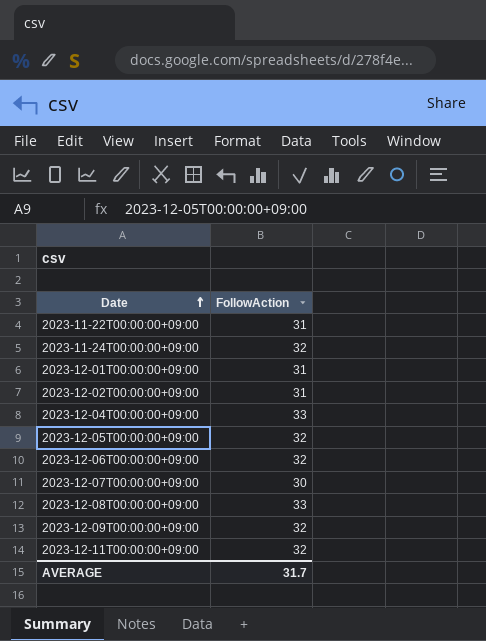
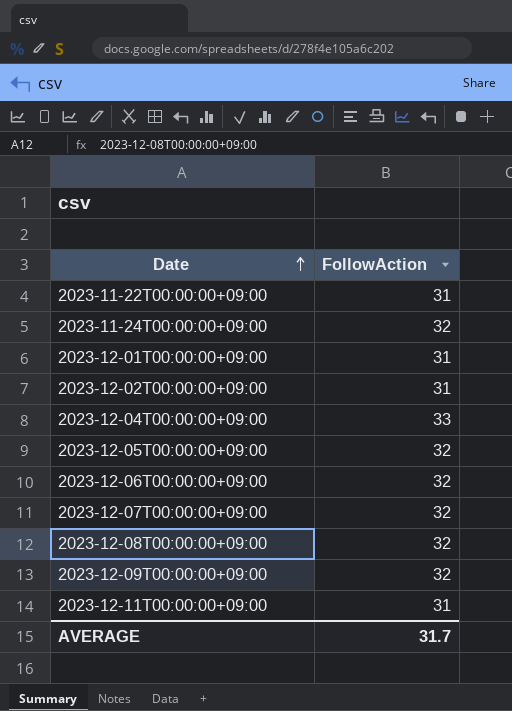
2023-12-07T00:00:00+09:00 | FollowAction: 30 -> 32
2023-12-08T00:00:00+09:00 | FollowAction: 33 -> 32
2023-12-11T00:00:00+09:00 | FollowAction: 32 -> 31

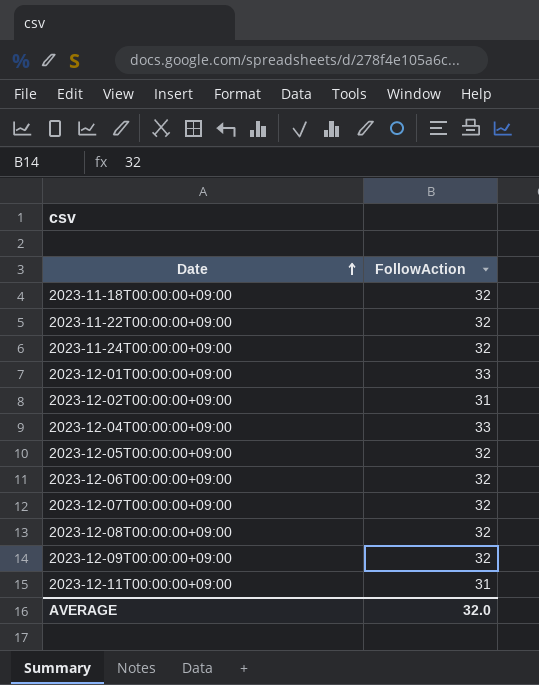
row 2023-11-18T00:00:00+09:00: none -> 32
2023-11-22T00:00:00+09:00 | FollowAction: 31 -> 32
2023-12-01T00:00:00+09:00 | FollowAction: 31 -> 33
AVERAGE | FollowAction: 31.7 -> 32.0

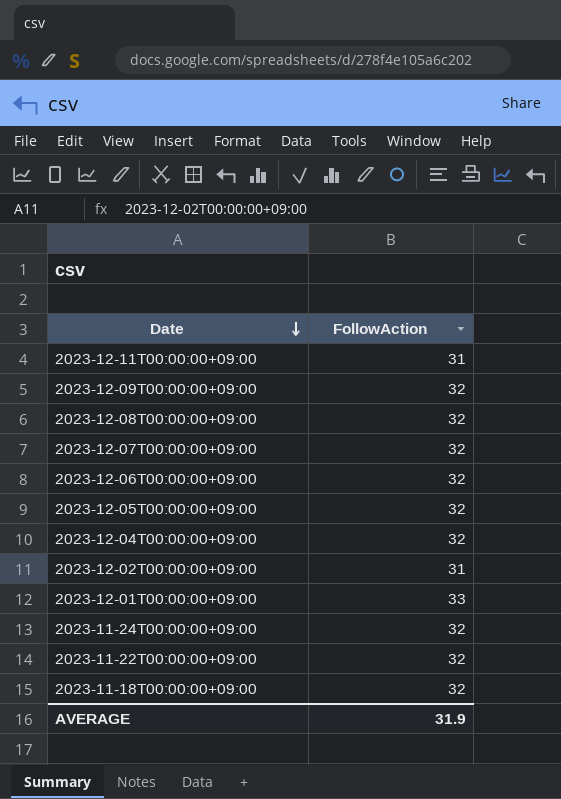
row order: Date ascending -> Date descending
2023-12-04T00:00:00+09:00 | FollowAction: 33 -> 32
AVERAGE | FollowAction: 32.0 -> 31.9

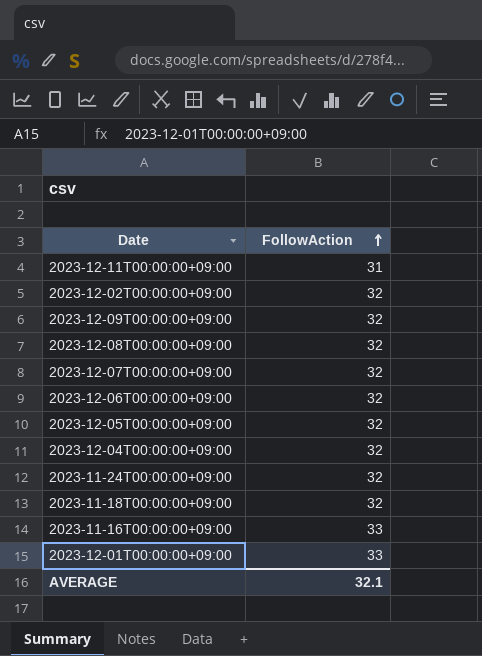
row order: Date descending -> FollowAction ascending
row 2023-11-22T00:00:00+09:00: 32 -> none
2023-12-02T00:00:00+09:00 | FollowAction: 31 -> 32
row 2023-11-16T00:00:00+09:00: none -> 33
AVERAGE | FollowAction: 31.9 -> 32.1

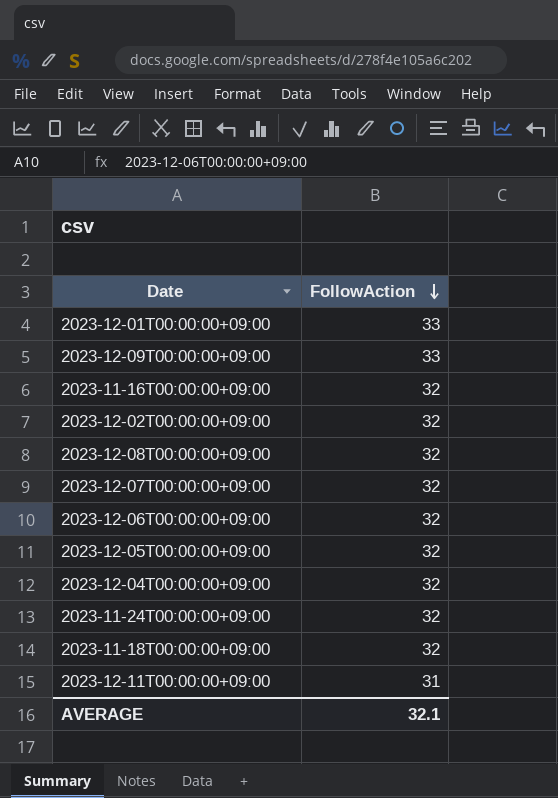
row order: FollowAction ascending -> FollowAction descending
2023-12-09T00:00:00+09:00 | FollowAction: 32 -> 33
2023-11-16T00:00:00+09:00 | FollowAction: 33 -> 32

